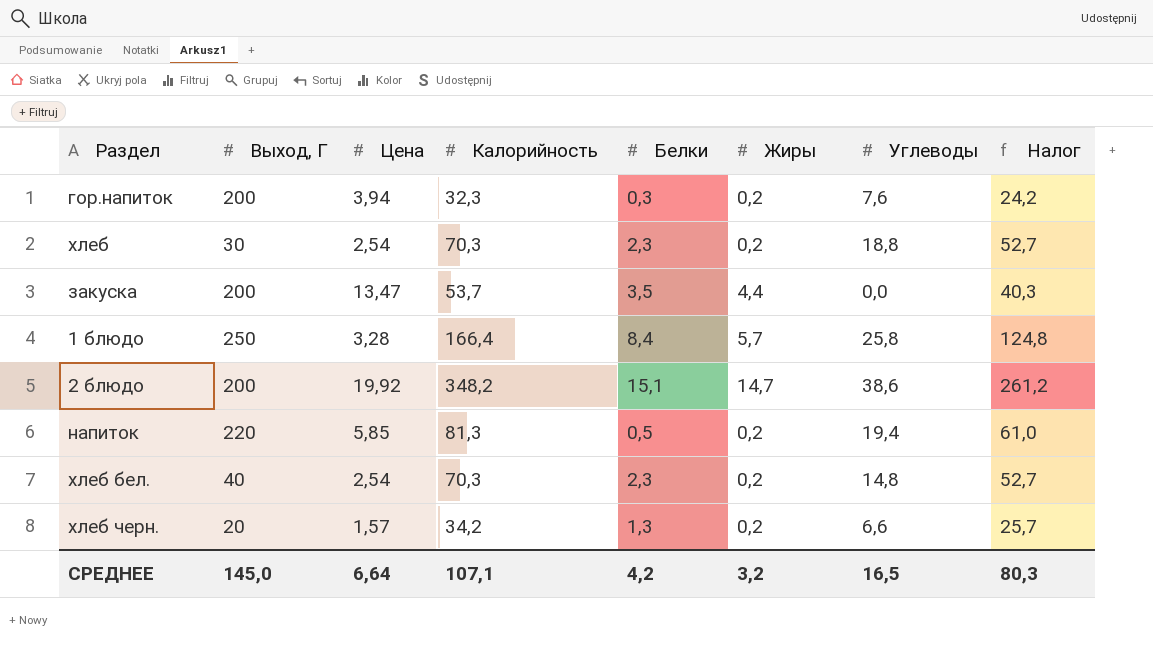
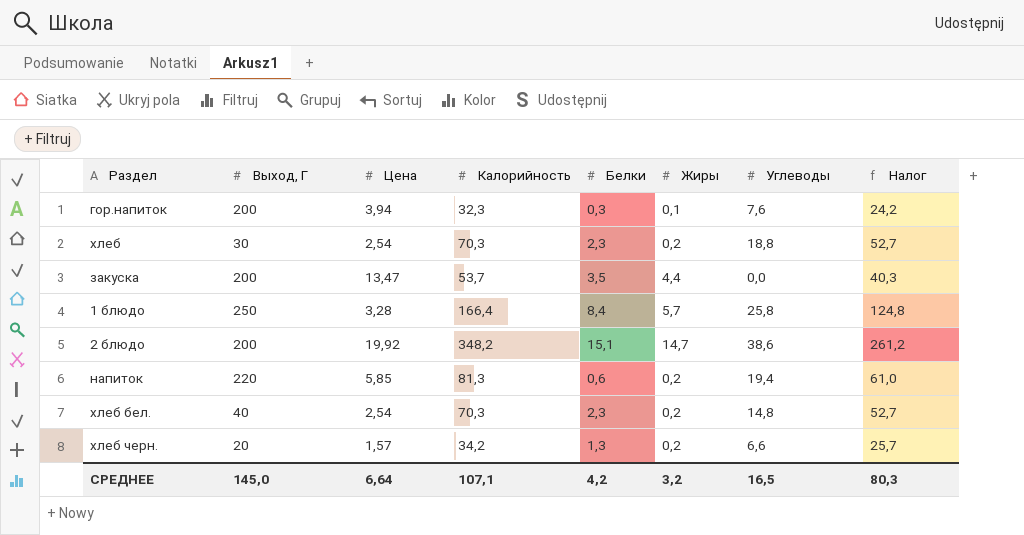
гор.напиток | Жиры: 0,2 -> 0,1
напиток | Белки: 0,5 -> 0,6

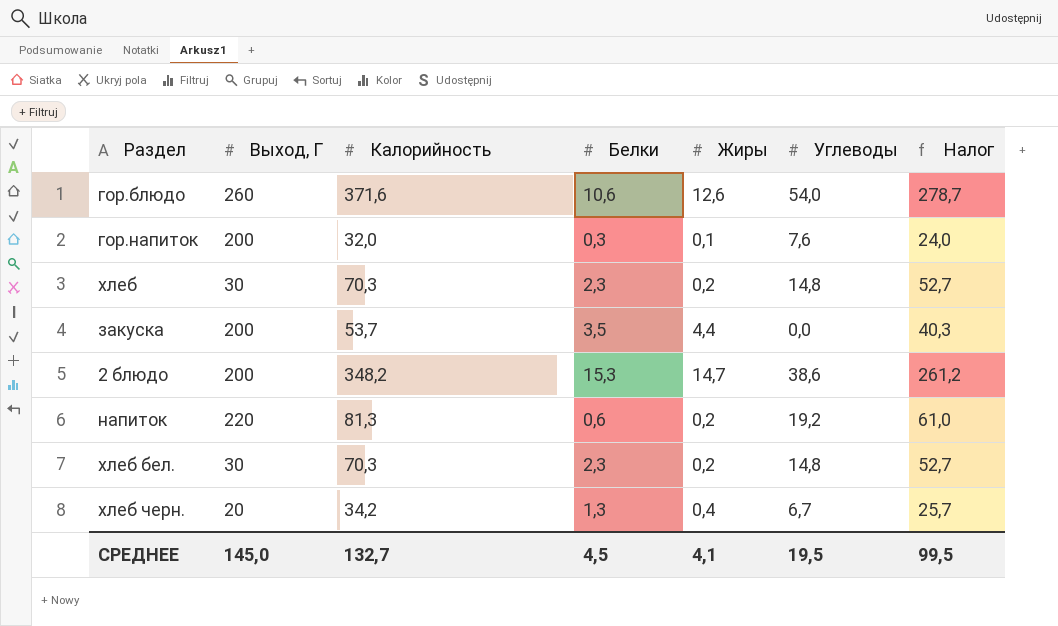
column Цена | position: 3 -> none
row 1 блюдо: 250 | 3,28 | 166,4 | 8,4 | 5,7 | 25,8 | 124,8 -> none
row гор.блюдо: none -> 260 | 371,6 | 10,6 | 12,6 | 54,0 | 278,7
гор.напиток | Калорийность: 32,3 -> 32,0
гор.напиток | Налог: 24,2 -> 24,0
хлеб | Углеводы: 18,8 -> 14,8
2 блюдо | Белки: 15,1 -> 15,3
напиток | Углеводы: 19,4 -> 19,2
хлеб бел. | Выход, Г: 40 -> 30
хлеб черн. | Жиры: 0,2 -> 0,4
хлеб черн. | Углеводы: 6,6 -> 6,7
СРЕДНЕЕ | Калорийность: 107,1 -> 132,7
СРЕДНЕЕ | Белки: 4,2 -> 4,5
СРЕДНЕЕ | Жиры: 3,2 -> 4,1
СРЕДНЕЕ | Углеводы: 16,5 -> 19,5
СРЕДНЕЕ | Налог: 80,3 -> 99,5

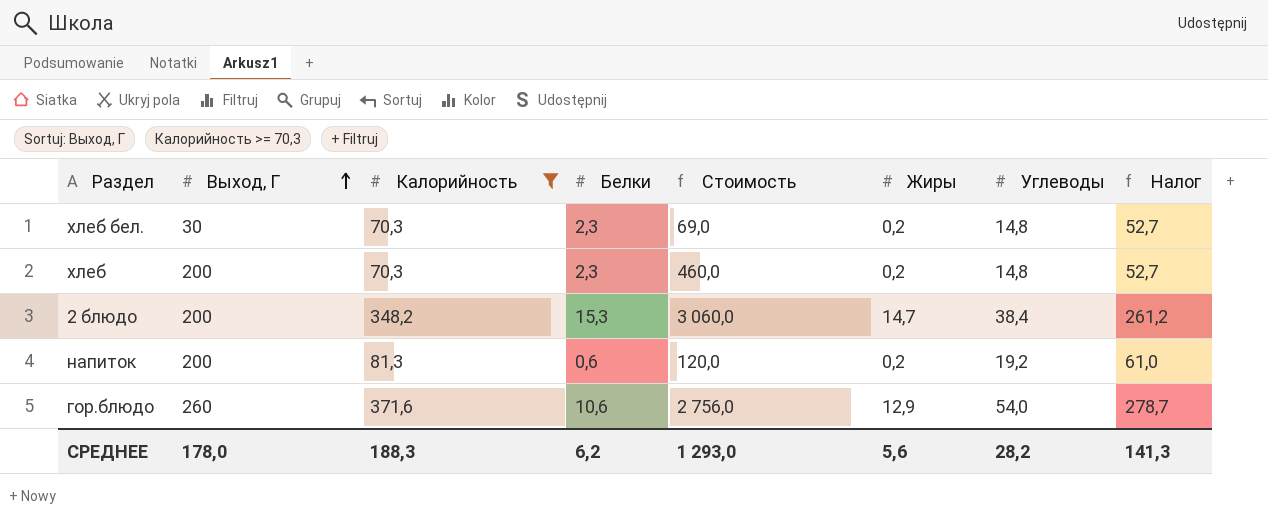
filter: none -> Калорийность >= 70,3
row order: none -> Выход, Г ascending
column Стоимость | formula: none -> [Выход, Г] * [Белки]
хлеб | Выход, Г: 30 -> 200
2 блюдо | Углеводы: 38,6 -> 38,4
напиток | Выход, Г: 220 -> 200
гор.блюдо | Жиры: 12,6 -> 12,9
СРЕДНЕЕ | Выход, Г: 145,0 -> 178,0
СРЕДНЕЕ | Калорийность: 132,7 -> 188,3
СРЕДНЕЕ | Белки: 4,5 -> 6,2
СРЕДНЕЕ | Жиры: 4,1 -> 5,6
СРЕДНЕЕ | Углеводы: 19,5 -> 28,2
СРЕДНЕЕ | Налог: 99,5 -> 141,3

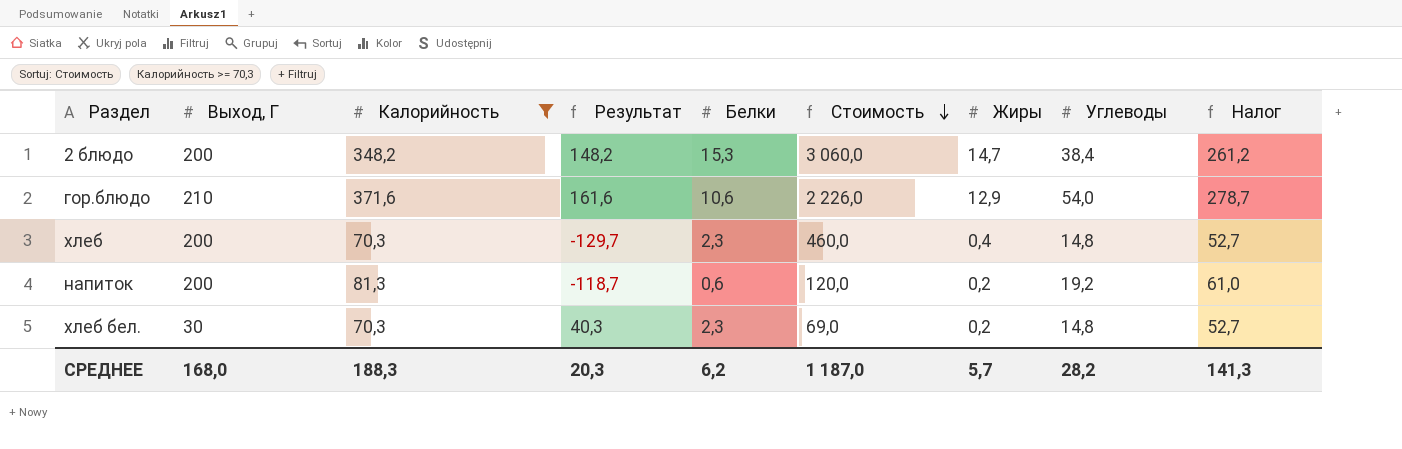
row order: Выход, Г ascending -> Стоимость descending
column Результат | formula: none -> [Калорийность] - [Выход, Г]
гор.блюдо | Выход, Г: 260 -> 210
гор.блюдо | Стоимость: 2 756,0 -> 2 226,0
хлеб | Жиры: 0,2 -> 0,4
СРЕДНЕЕ | Выход, Г: 178,0 -> 168,0
СРЕДНЕЕ | Стоимость: 1 293,0 -> 1 187,0
СРЕДНЕЕ | Жиры: 5,6 -> 5,7

